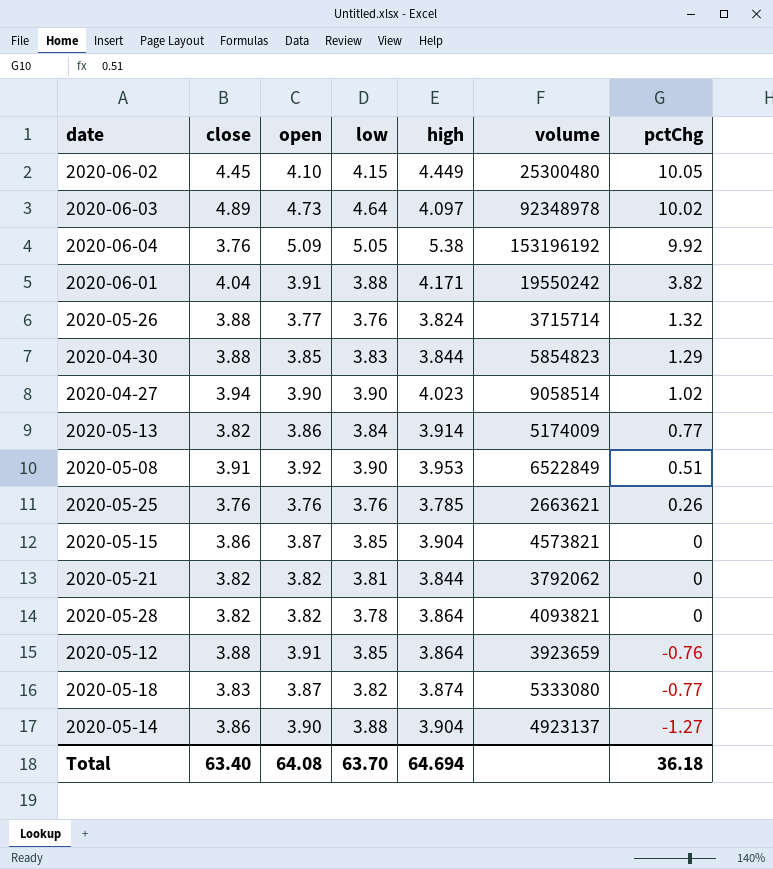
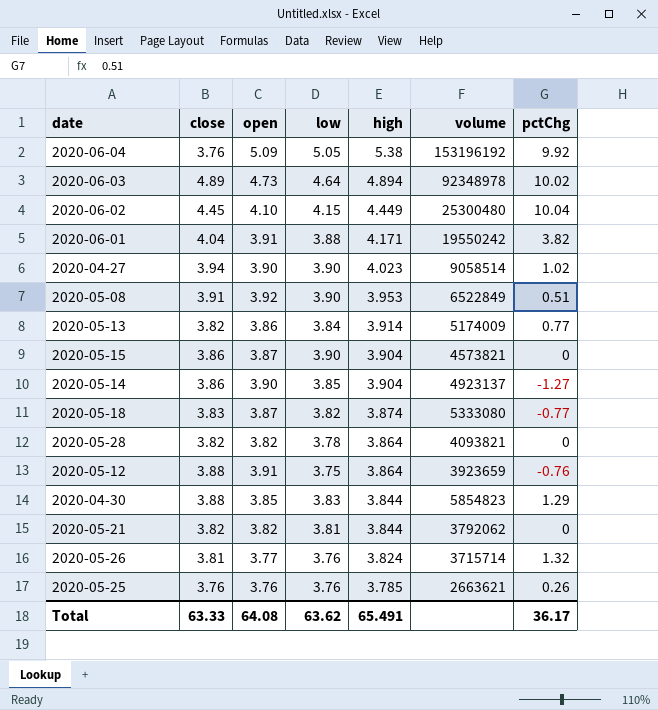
row order: pctChg descending -> high descending
2020-06-03 | high: 4.097 -> 4.894
2020-06-02 | pctChg: 10.05 -> 10.04
2020-05-15 | low: 3.85 -> 3.90
2020-05-14 | low: 3.88 -> 3.85
2020-05-12 | low: 3.85 -> 3.75
2020-05-26 | close: 3.88 -> 3.81
Total | close: 63.40 -> 63.33
Total | low: 63.70 -> 63.62
Total | high: 64.694 -> 65.491
Total | pctChg: 36.18 -> 36.17

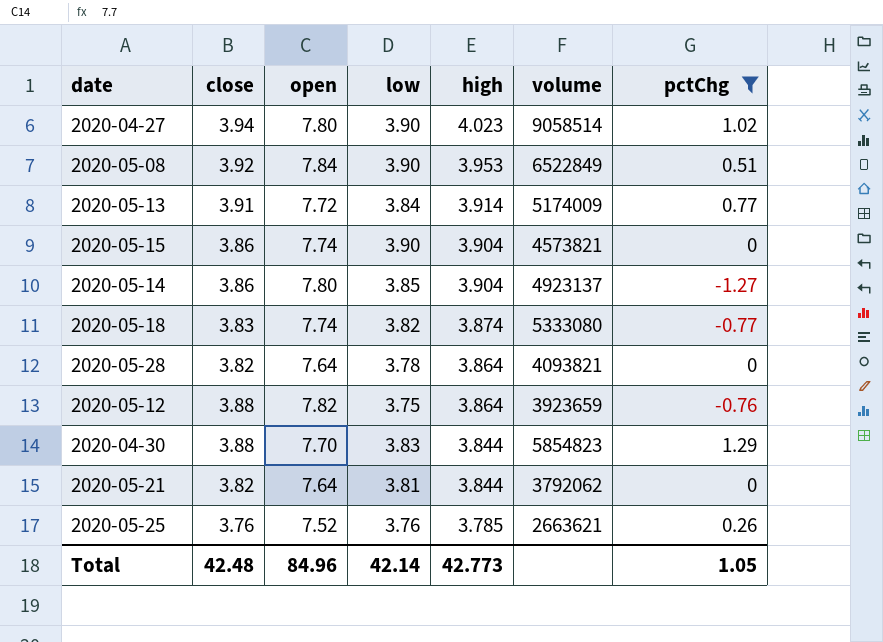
filter: none -> pctChg <= 1.29
2020-04-27 | open: 3.90 -> 7.80
2020-05-08 | close: 3.91 -> 3.92
2020-05-08 | open: 3.92 -> 7.84
2020-05-13 | close: 3.82 -> 3.91
2020-05-13 | open: 3.86 -> 7.72
2020-05-15 | open: 3.87 -> 7.74
2020-05-14 | open: 3.90 -> 7.80
2020-05-18 | open: 3.87 -> 7.74
2020-05-28 | open: 3.82 -> 7.64
2020-05-12 | open: 3.91 -> 7.82
2020-04-30 | open: 3.85 -> 7.70
2020-05-21 | open: 3.82 -> 7.64
2020-05-25 | open: 3.76 -> 7.52
Total | close: 63.33 -> 42.48
Total | open: 64.08 -> 84.96
Total | low: 63.62 -> 42.14
Total | high: 65.491 -> 42.773
Total | pctChg: 36.17 -> 1.05

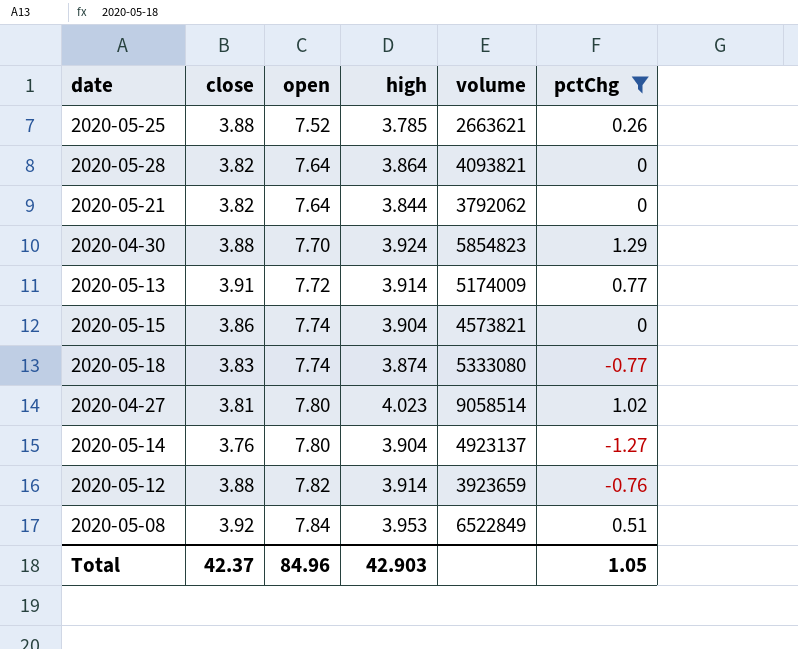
row order: high descending -> open ascending
column low | position: 4 -> none
2020-05-25 | close: 3.76 -> 3.88
2020-04-30 | high: 3.844 -> 3.924
2020-04-27 | close: 3.94 -> 3.81
2020-05-14 | close: 3.86 -> 3.76
2020-05-12 | high: 3.864 -> 3.914
Total | close: 42.48 -> 42.37
Total | high: 42.773 -> 42.903

